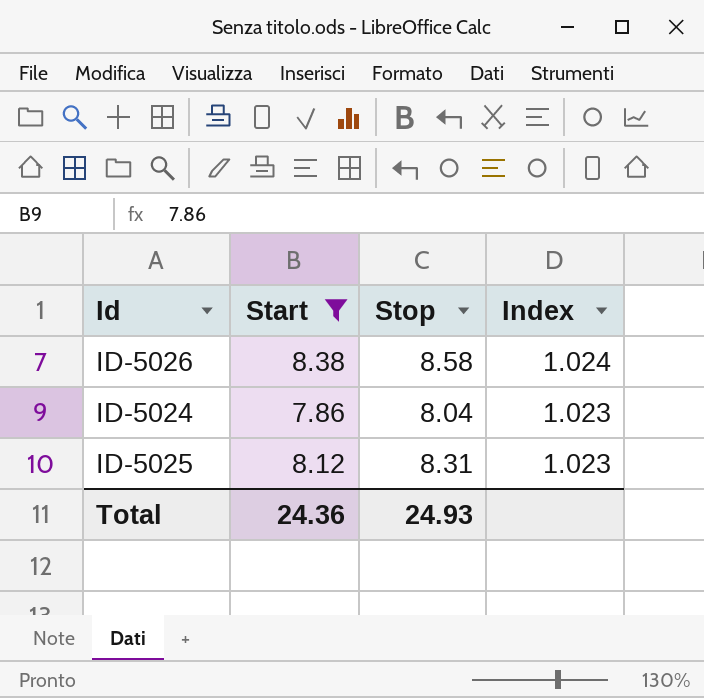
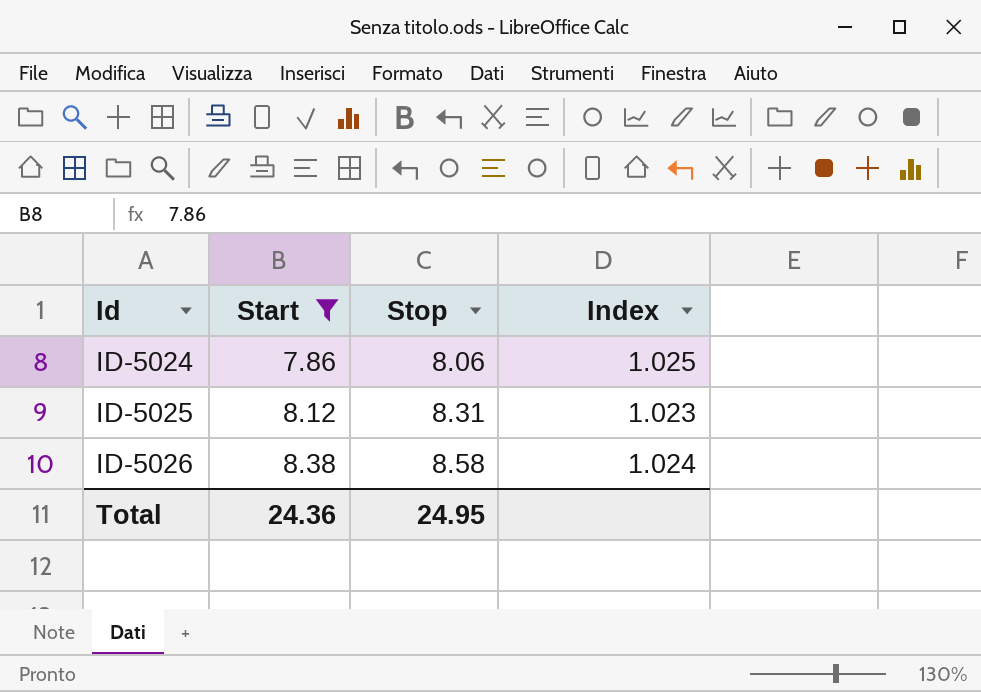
row order: Index descending -> Id ascending
ID-5024 | Stop: 8.04 -> 8.06
ID-5024 | Index: 1.023 -> 1.025
Total | Stop: 24.93 -> 24.95

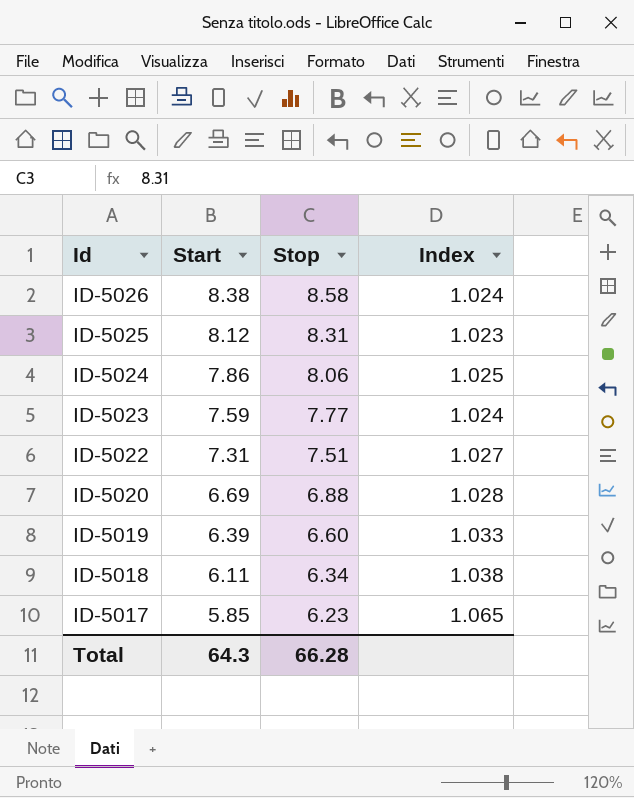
filter: Start >= 7.86 -> none
row order: Id ascending -> Id descending
Total | Start: 24.36 -> 64.3
Total | Stop: 24.95 -> 66.28

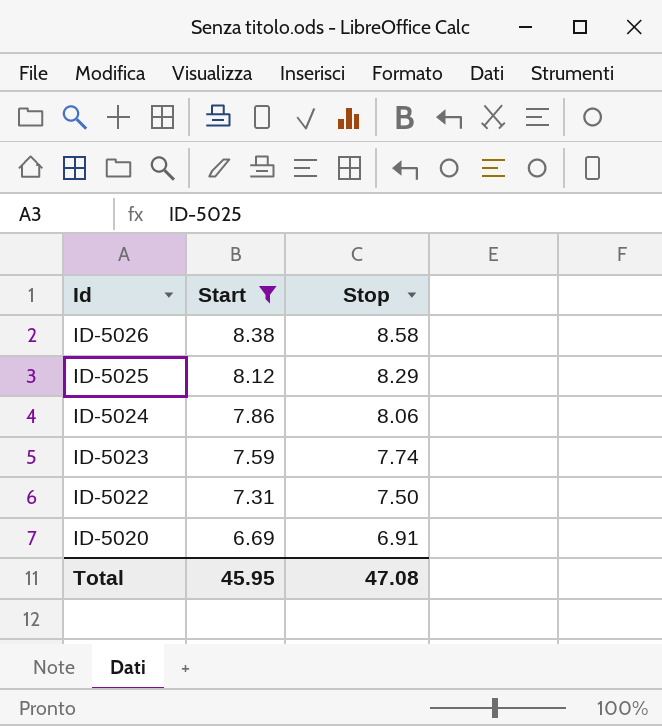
filter: none -> Start >= 6.69
column Index | formula: [Stop] / [Start] -> none
ID-5025 | Stop: 8.31 -> 8.29
ID-5023 | Stop: 7.77 -> 7.74
ID-5022 | Stop: 7.51 -> 7.50
ID-5020 | Stop: 6.88 -> 6.91
Total | Start: 64.3 -> 45.95
Total | Stop: 66.28 -> 47.08

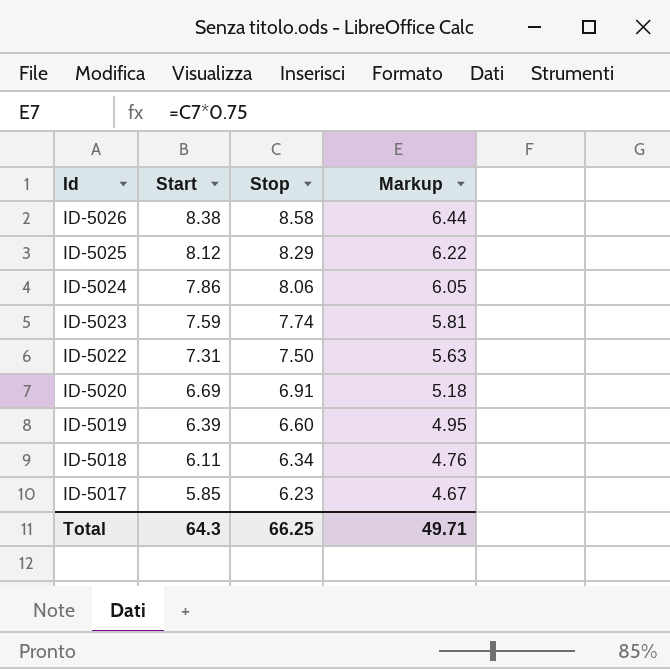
filter: Start >= 6.69 -> none
column Markup | formula: none -> [Stop] * 0.75
Total | Start: 45.95 -> 64.3
Total | Stop: 47.08 -> 66.25

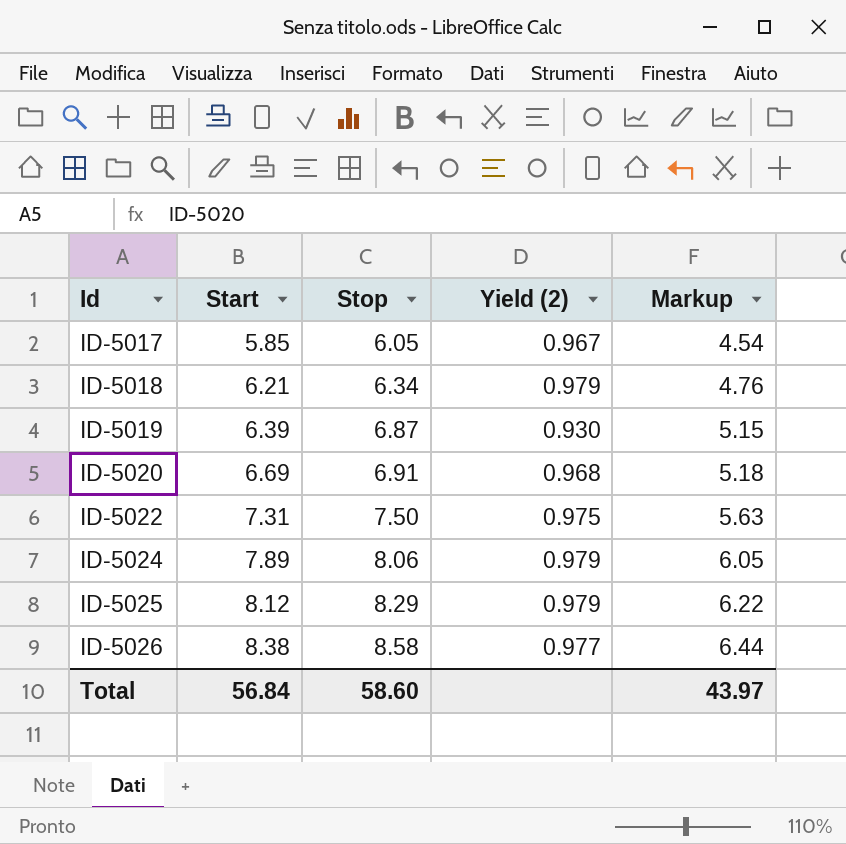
row order: Id descending -> Id ascending
column Yield (2) | formula: none -> [Start] / [Stop]
row ID-5023: 7.59 | 7.74 | 5.81 -> none
ID-5017 | Stop: 6.23 -> 6.05
ID-5017 | Markup: 4.67 -> 4.54
ID-5018 | Start: 6.11 -> 6.21
ID-5019 | Stop: 6.60 -> 6.87
ID-5019 | Markup: 4.95 -> 5.15
ID-5024 | Start: 7.86 -> 7.89
Total | Start: 64.3 -> 56.84
Total | Stop: 66.25 -> 58.60
Total | Markup: 49.71 -> 43.97

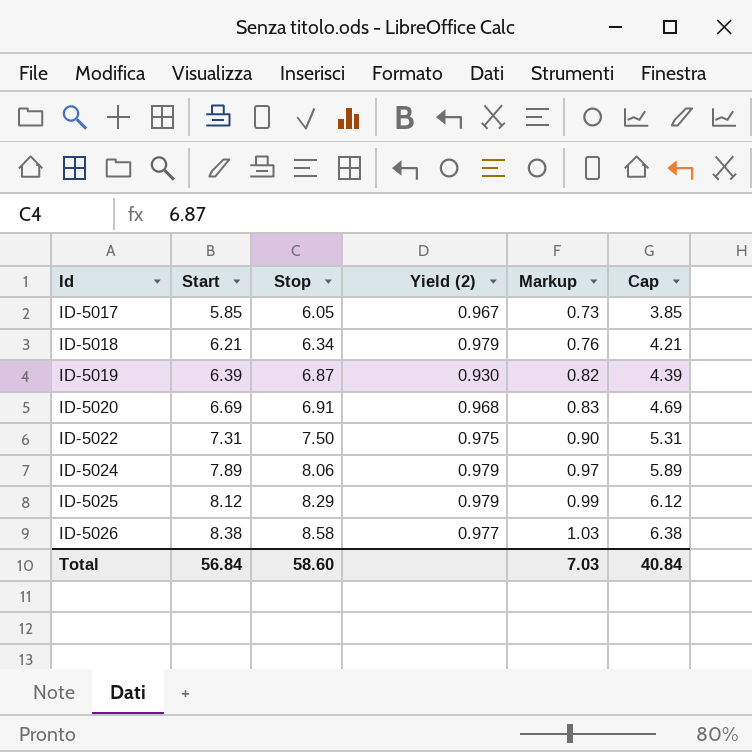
column Markup | formula: [Stop] * 0.75 -> [Stop] * 0.12
column Cap | formula: none -> [Start] - 2
Total | Markup: 43.97 -> 7.03

